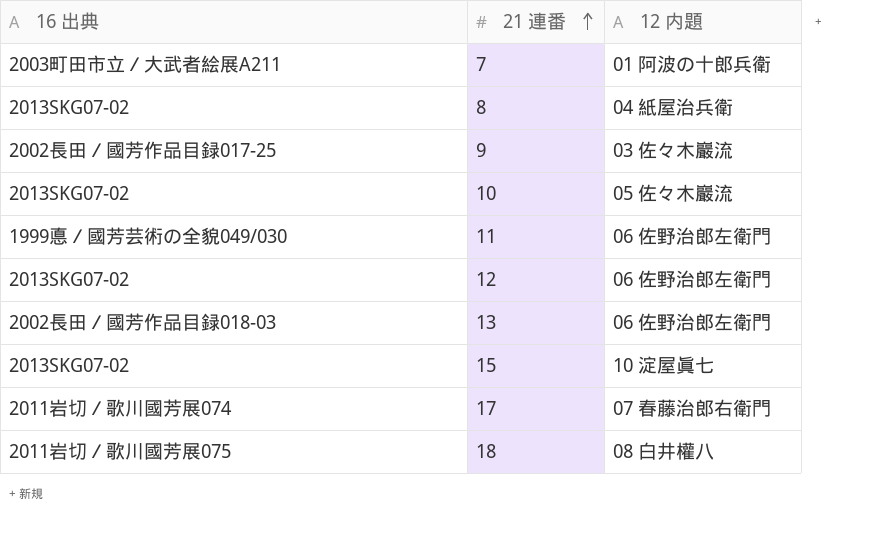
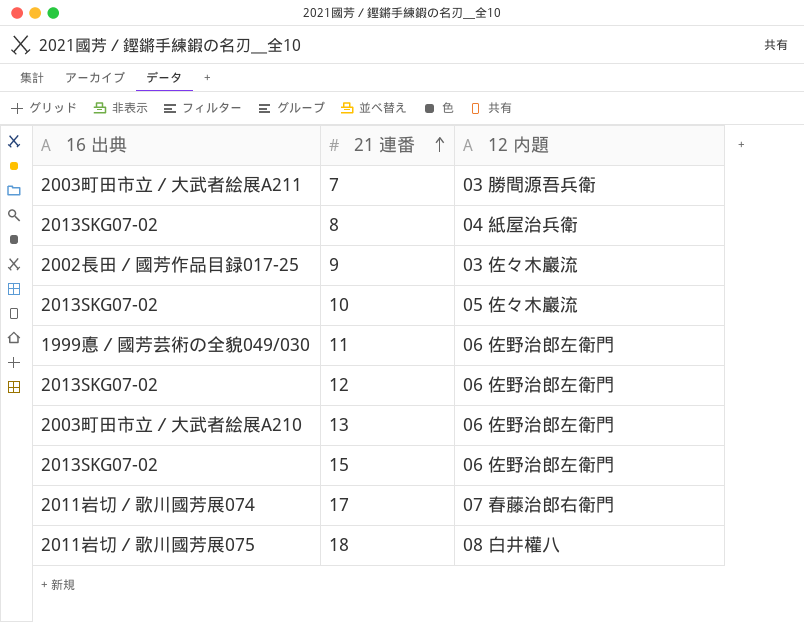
7 | 12 内題: 01 阿波の十郎兵衛 -> 03 勝間源吾兵衛
13 | 16 出典: 2002長田／國芳作品目録018-03 -> 2003町田市立／大武者絵展A210
15 | 12 内題: 10 淀屋眞七 -> 06 佐野治郎左衛門

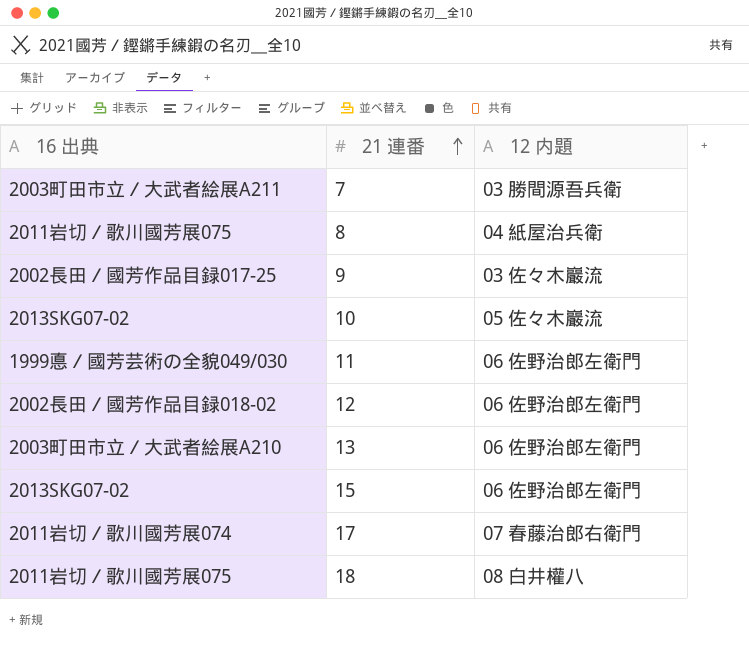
8 | 16 出典: 2013SKG07-02 -> 2011岩切／歌川國芳展075
12 | 16 出典: 2013SKG07-02 -> 2002長田／國芳作品目録018-02

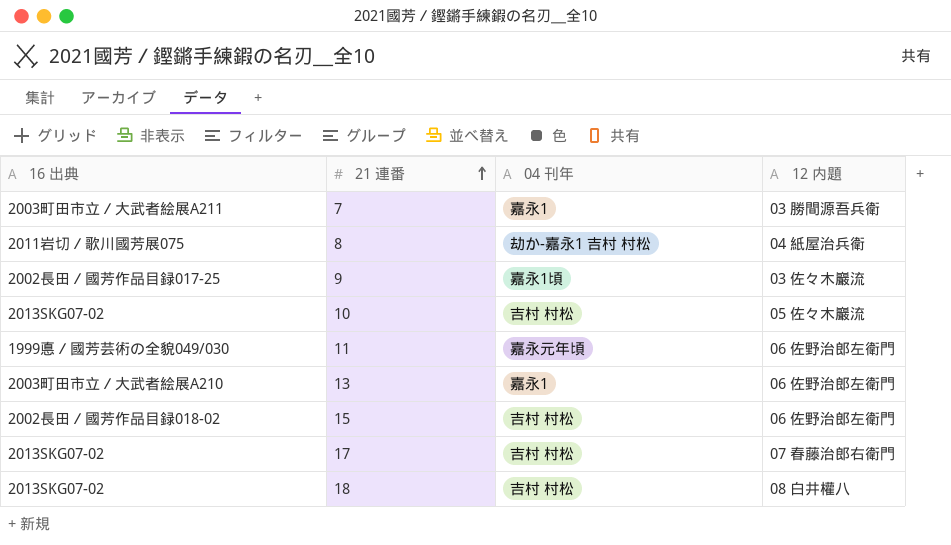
column 04 刊年 | position: none -> 3
row 12: 2002長田／國芳作品目録018-02 | 06 佐野治郎左衛門 -> none
15 | 16 出典: 2013SKG07-02 -> 2002長田／國芳作品目録018-02
17 | 16 出典: 2011岩切／歌川國芳展074 -> 2013SKG07-02
18 | 16 出典: 2011岩切／歌川國芳展075 -> 2013SKG07-02

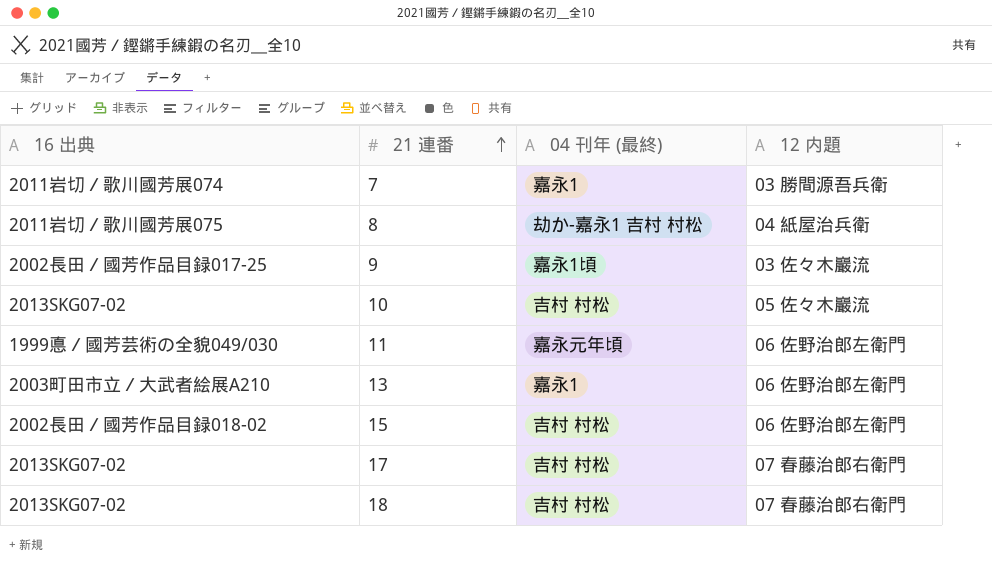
column name: 04 刊年 -> 04 刊年 (最終)
7 | 16 出典: 2003町田市立／大武者絵展A211 -> 2011岩切／歌川國芳展074
18 | 12 内題: 08 白井權八 -> 07 春藤治郎右衛門

